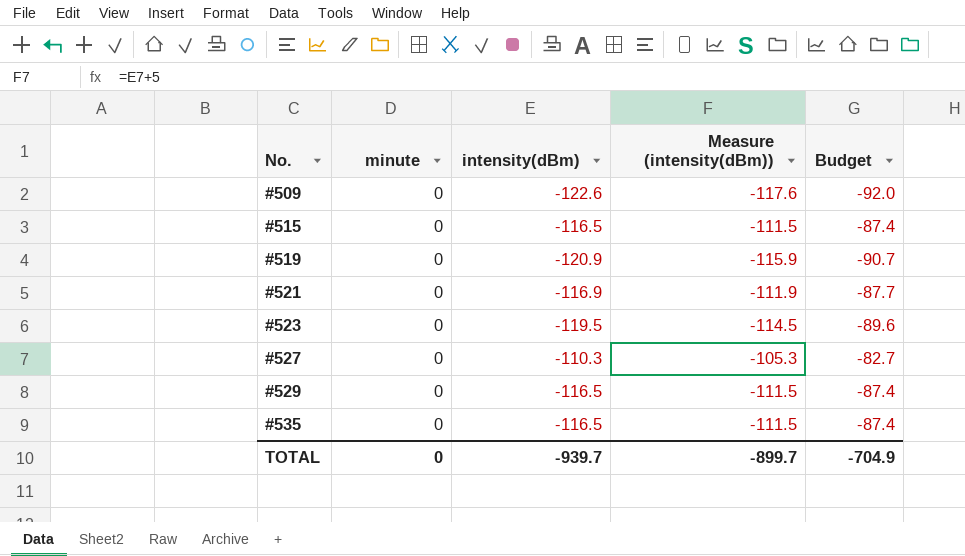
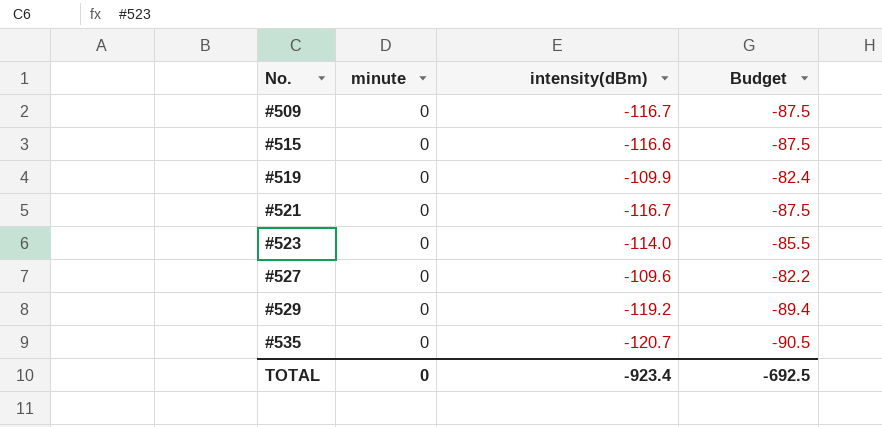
column Measure (intensity(dBm)) | formula: [intensity(dBm)] + 5 -> none
#509 | intensity(dBm): -122.6 -> -116.7
#509 | Budget: -92.0 -> -87.5
#515 | intensity(dBm): -116.5 -> -116.6
#515 | Budget: -87.4 -> -87.5
#519 | intensity(dBm): -120.9 -> -109.9
#519 | Budget: -90.7 -> -82.4
#521 | intensity(dBm): -116.9 -> -116.7
#521 | Budget: -87.7 -> -87.5
#523 | intensity(dBm): -119.5 -> -114.0
#523 | Budget: -89.6 -> -85.5
#527 | intensity(dBm): -110.3 -> -109.6
#527 | Budget: -82.7 -> -82.2
#529 | intensity(dBm): -116.5 -> -119.2
#529 | Budget: -87.4 -> -89.4
#535 | intensity(dBm): -116.5 -> -120.7
#535 | Budget: -87.4 -> -90.5
TOTAL | intensity(dBm): -939.7 -> -923.4
TOTAL | Budget: -704.9 -> -692.5

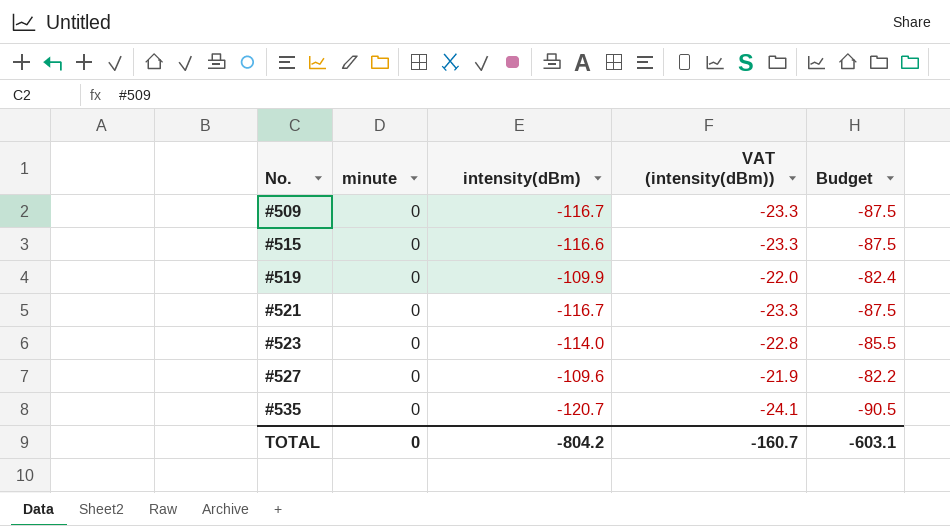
column VAT (intensity(dBm)) | formula: none -> [intensity(dBm)] * 0.2
row #529: 0 | -119.2 | -89.4 -> none
TOTAL | intensity(dBm): -923.4 -> -804.2
TOTAL | Budget: -692.5 -> -603.1

